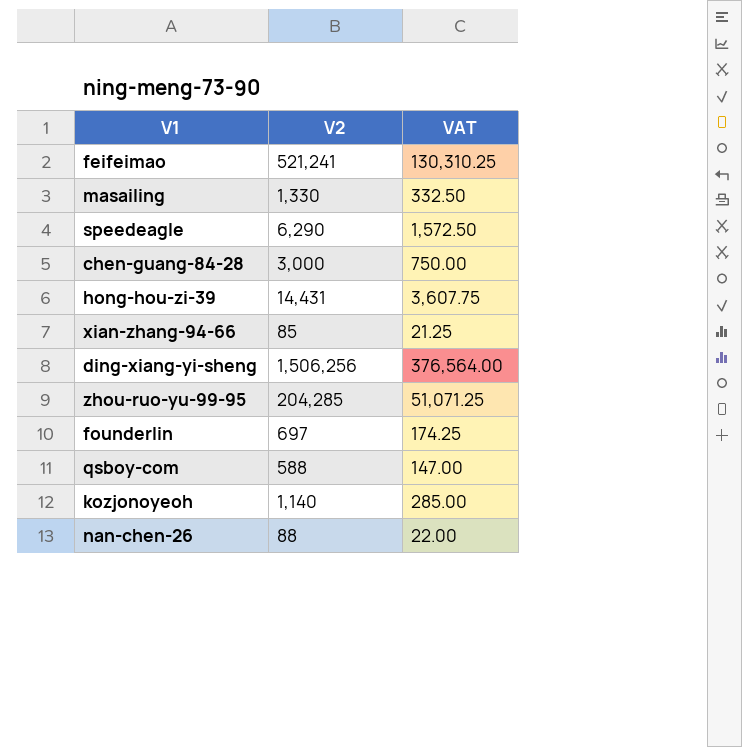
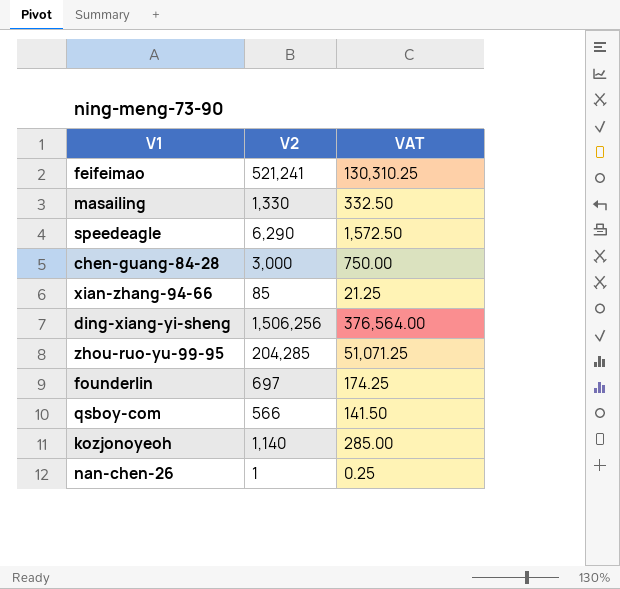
row hong-hou-zi-39: 14,431 | 3,607.75 -> none
qsboy-com | V2: 588 -> 566
qsboy-com | VAT: 147.00 -> 141.50
nan-chen-26 | V2: 88 -> 1
nan-chen-26 | VAT: 22.00 -> 0.25

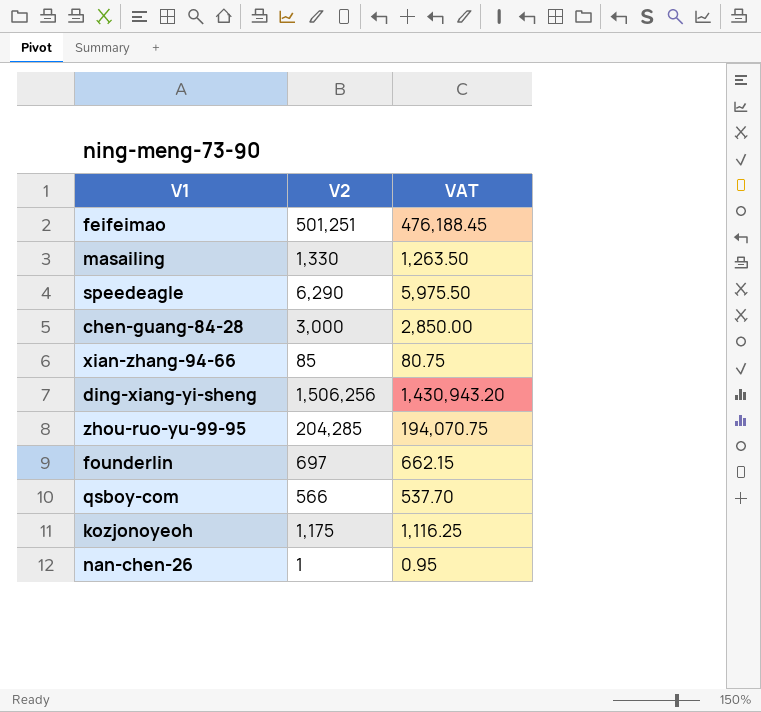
column VAT | formula: [V2] * 0.25 -> [V2] * 0.95
feifeimao | V2: 521,241 -> 501,251
kozjonoyeoh | V2: 1,140 -> 1,175

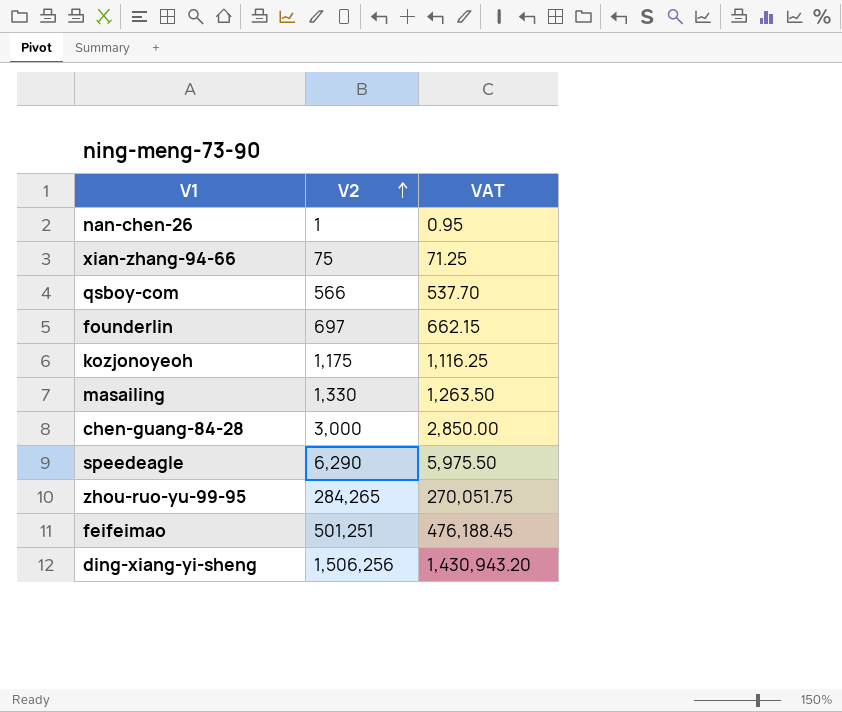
row order: none -> V2 ascending
xian-zhang-94-66 | V2: 85 -> 75
xian-zhang-94-66 | VAT: 80.75 -> 71.25
zhou-ruo-yu-99-95 | V2: 204,285 -> 284,265
zhou-ruo-yu-99-95 | VAT: 194,070.75 -> 270,051.75

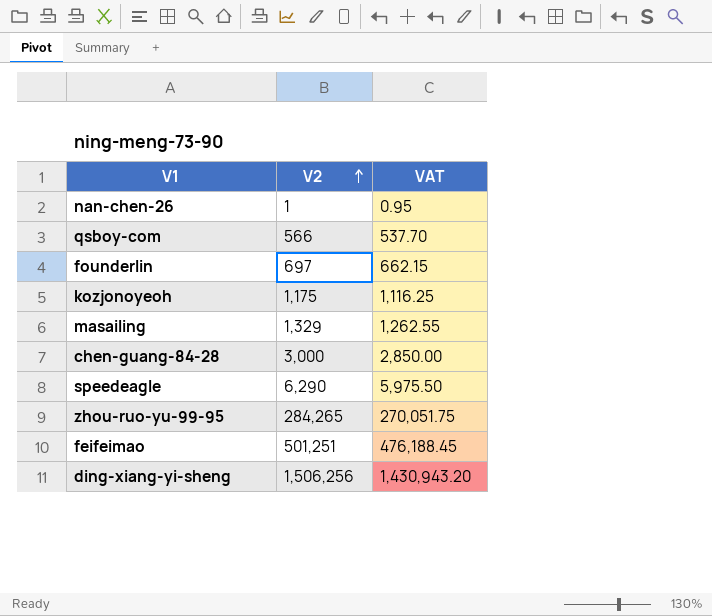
row xian-zhang-94-66: 75 | 71.25 -> none
masailing | V2: 1,330 -> 1,329
masailing | VAT: 1,263.50 -> 1,262.55

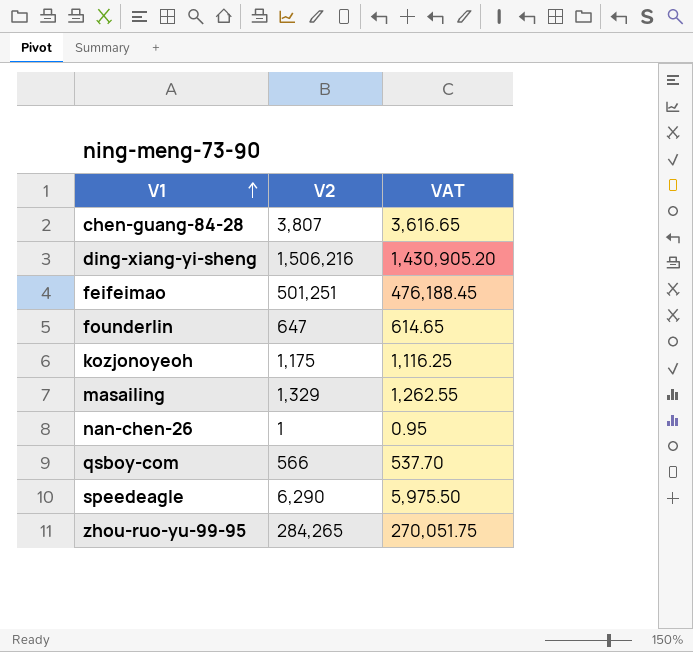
row order: V2 ascending -> V1 ascending
chen-guang-84-28 | V2: 3,000 -> 3,807
chen-guang-84-28 | VAT: 2,850.00 -> 3,616.65
ding-xiang-yi-sheng | V2: 1,506,256 -> 1,506,216
ding-xiang-yi-sheng | VAT: 1,430,943.20 -> 1,430,905.20
founderlin | V2: 697 -> 647
founderlin | VAT: 662.15 -> 614.65

